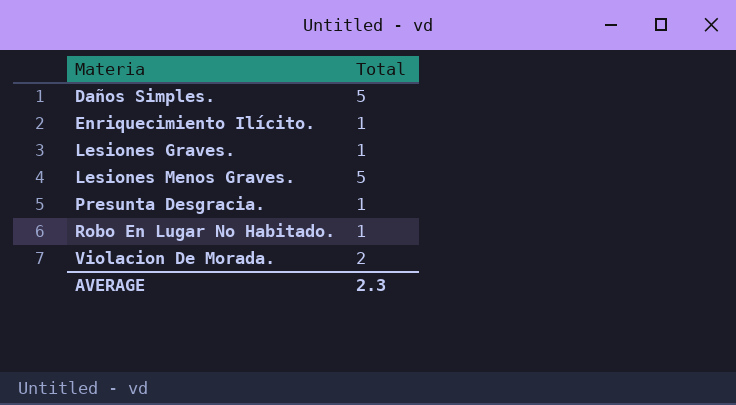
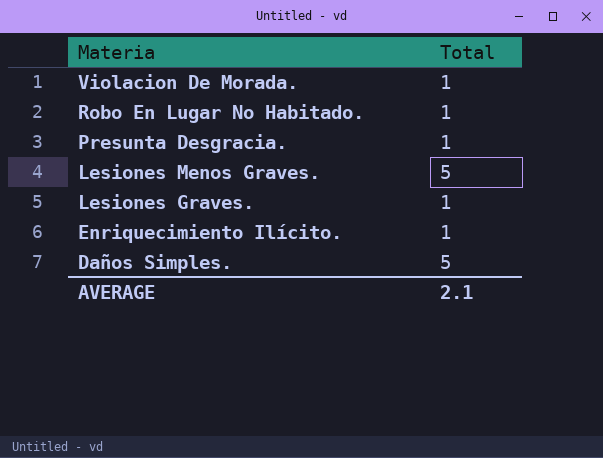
row order: Materia ascending -> Materia descending
Violacion De Morada. | Total: 2 -> 1
AVERAGE | Total: 2.3 -> 2.1

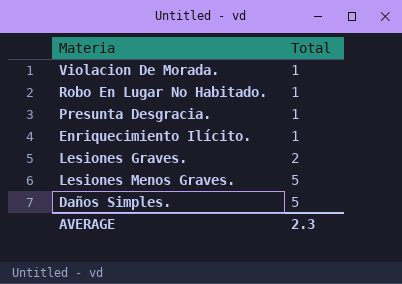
row order: Materia descending -> Total ascending
Lesiones Graves. | Total: 1 -> 2
AVERAGE | Total: 2.1 -> 2.3

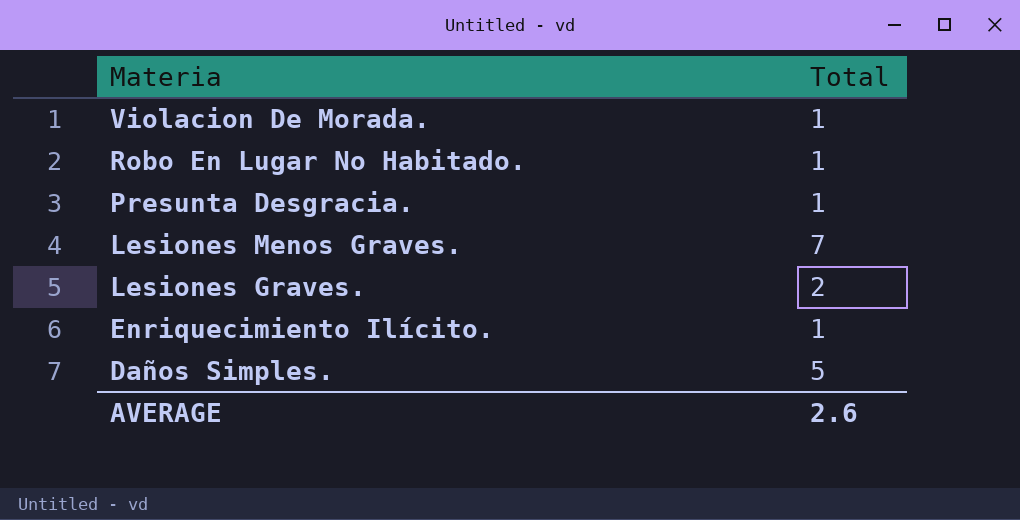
row order: Total ascending -> Materia descending
Lesiones Menos Graves. | Total: 5 -> 7
AVERAGE | Total: 2.3 -> 2.6

